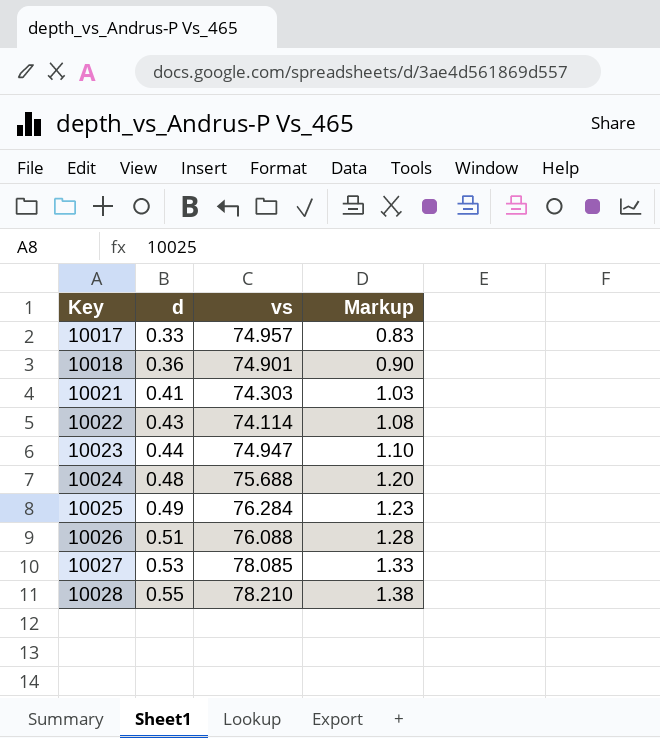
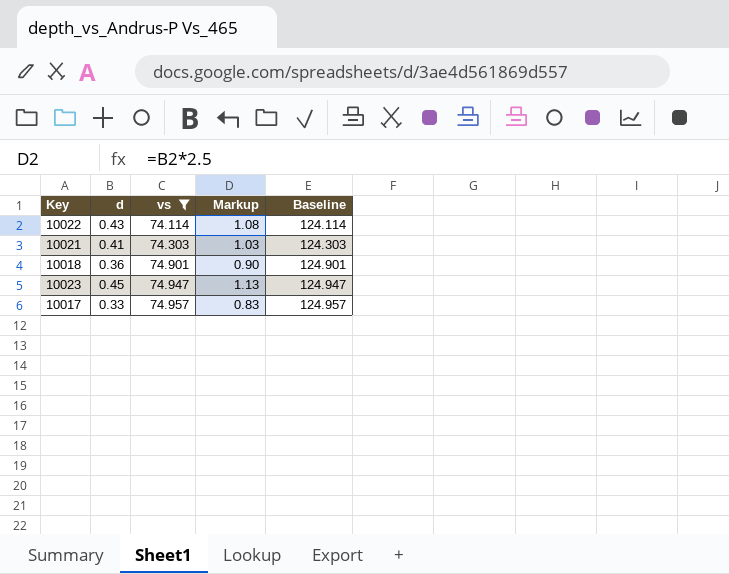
filter: none -> vs <= 74.957
row order: Key ascending -> vs ascending
column Baseline | formula: none -> [vs] + 50
10023 | d: 0.44 -> 0.45
10023 | Markup: 1.10 -> 1.13

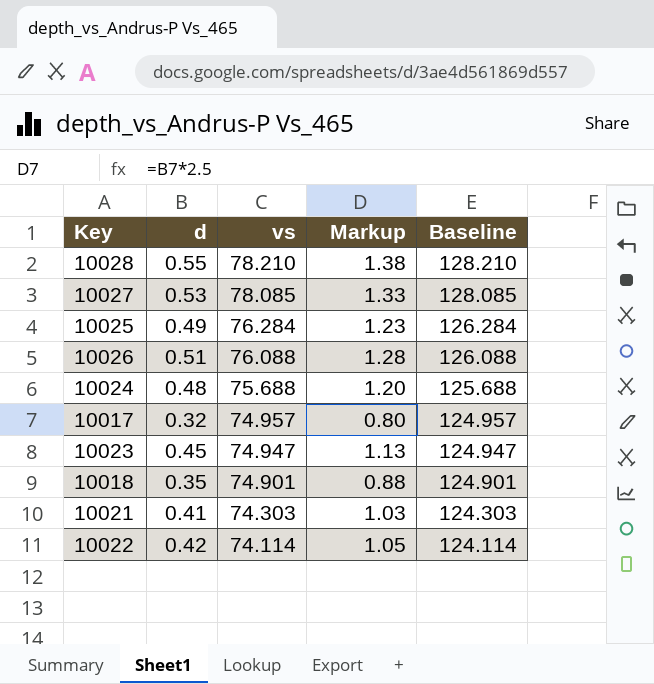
filter: vs <= 74.957 -> none
row order: vs ascending -> vs descending
10017 | d: 0.33 -> 0.32
10017 | Markup: 0.83 -> 0.80
10018 | d: 0.36 -> 0.35
10018 | Markup: 0.90 -> 0.88
10022 | d: 0.43 -> 0.42
10022 | Markup: 1.08 -> 1.05

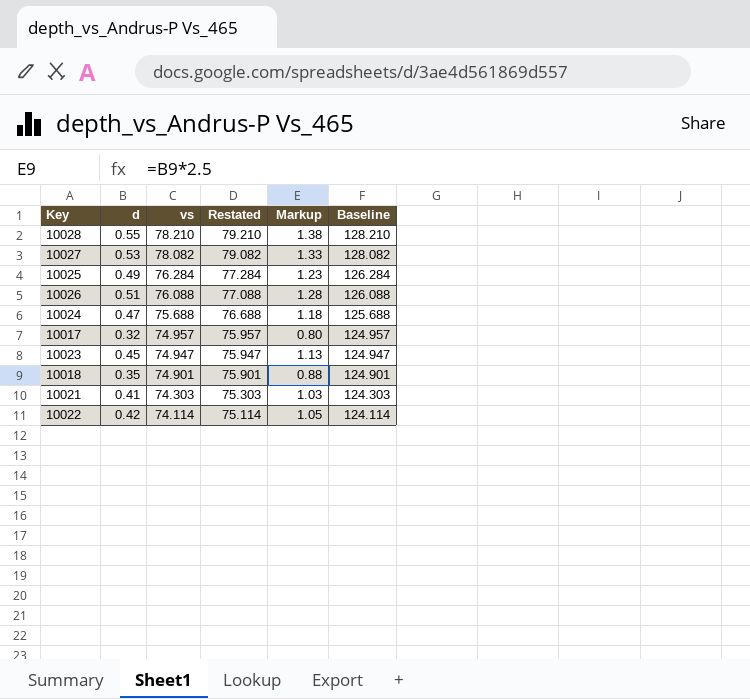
column Restated | formula: none -> [vs] + 1
10027 | vs: 78.085 -> 78.082
10027 | Baseline: 128.085 -> 128.082
10024 | d: 0.48 -> 0.47
10024 | Markup: 1.20 -> 1.18

